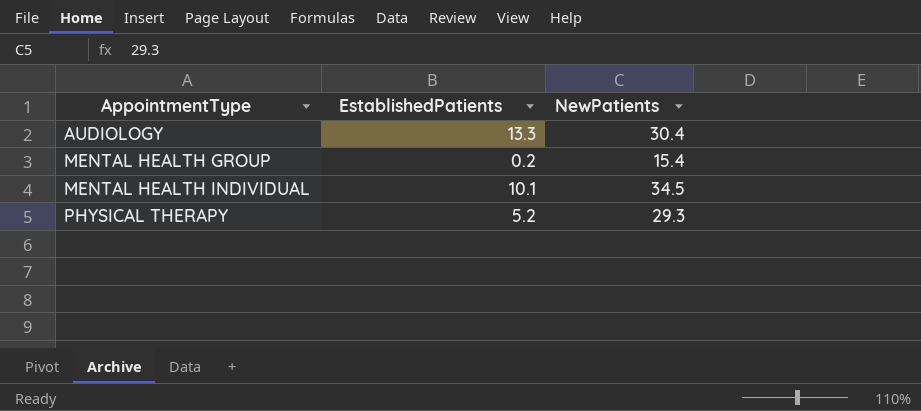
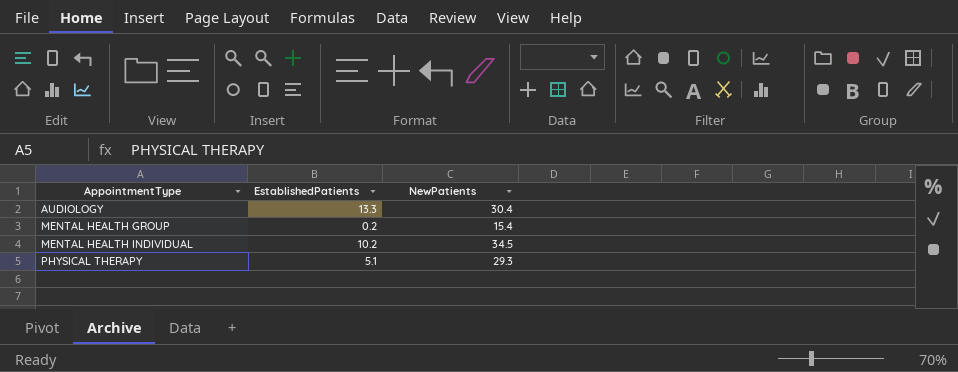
MENTAL HEALTH INDIVIDUAL | EstablishedPatients: 10.1 -> 10.2
PHYSICAL THERAPY | EstablishedPatients: 5.2 -> 5.1

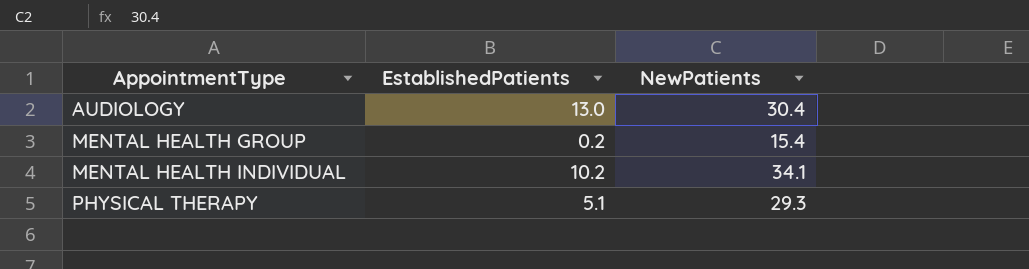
AUDIOLOGY | EstablishedPatients: 13.3 -> 13.0
MENTAL HEALTH INDIVIDUAL | NewPatients: 34.5 -> 34.1

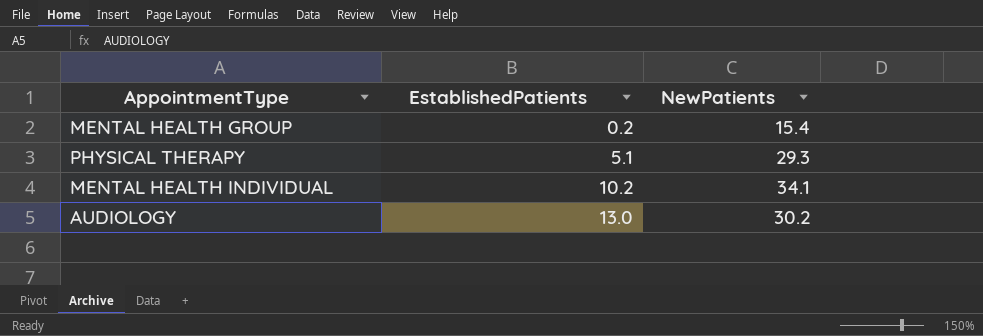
row order: AppointmentType ascending -> EstablishedPatients ascending
AUDIOLOGY | NewPatients: 30.4 -> 30.2

